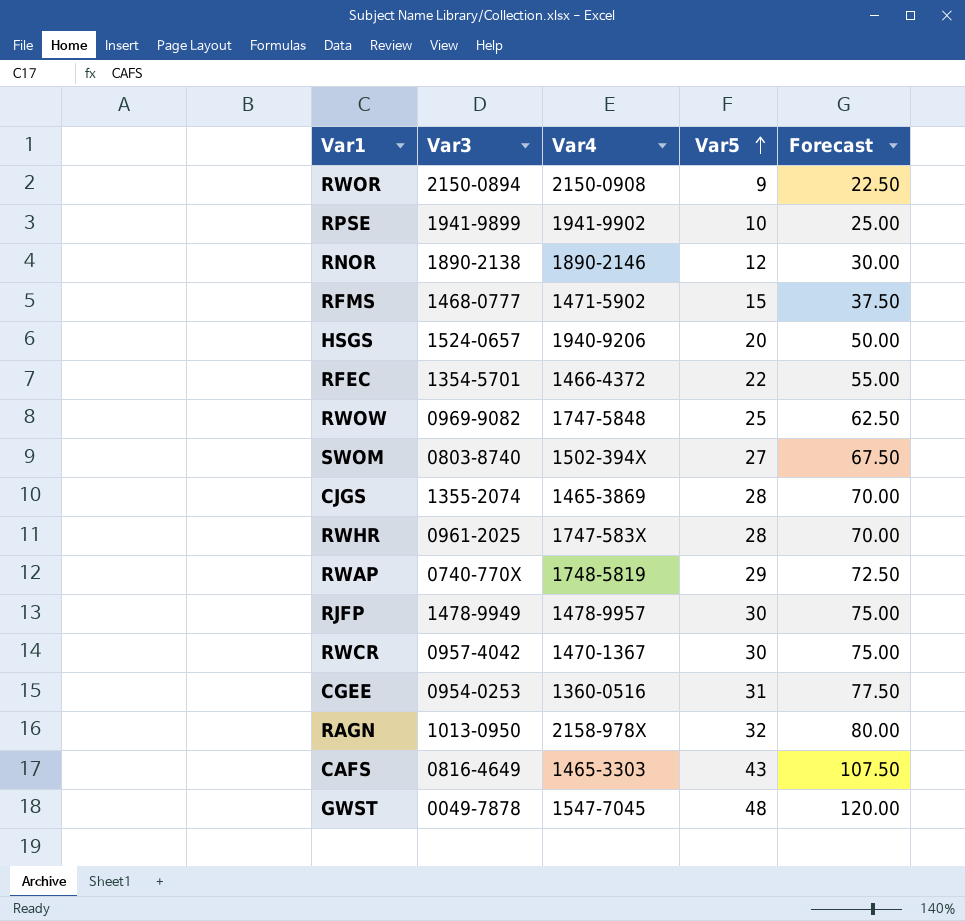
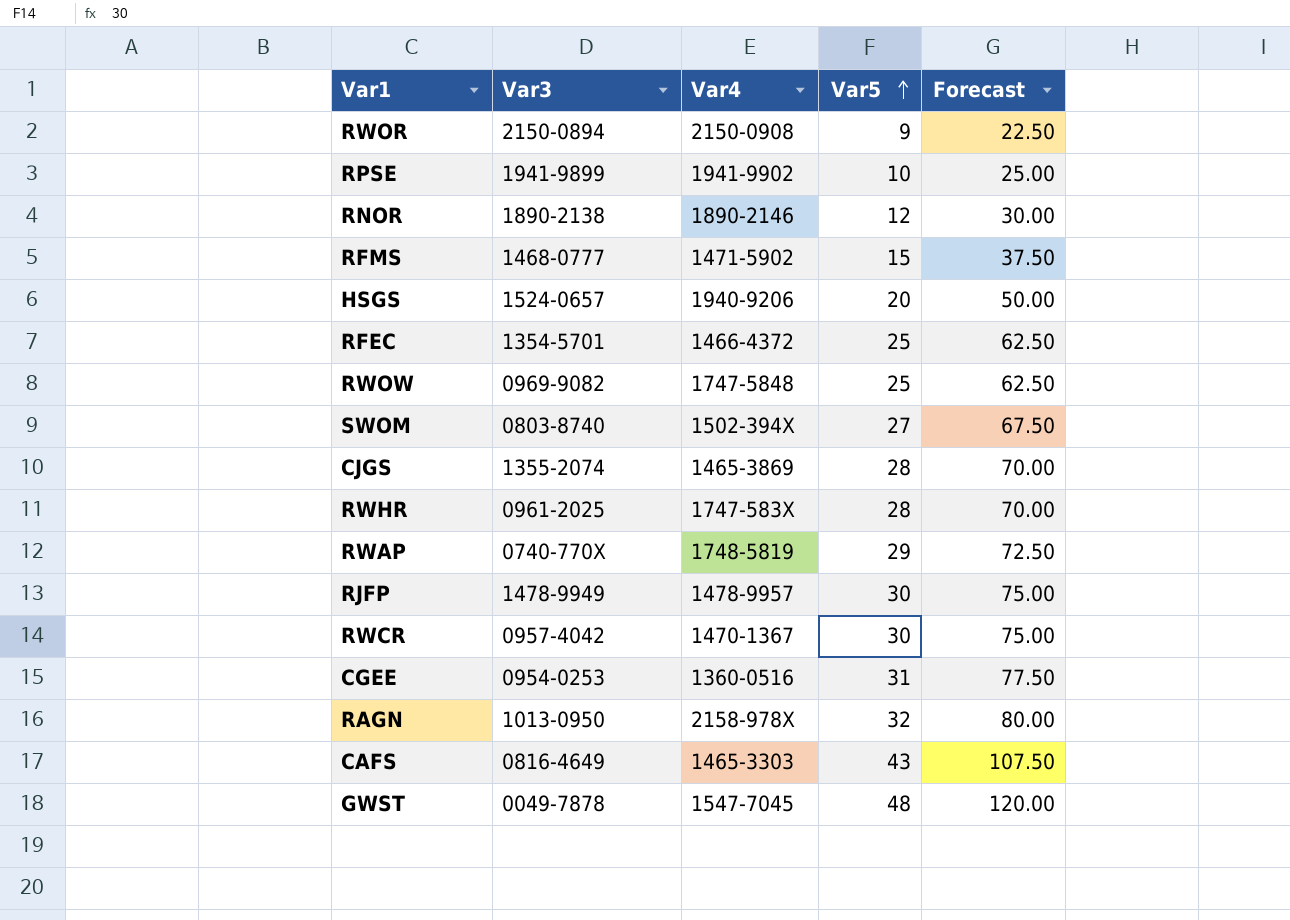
RFEC | Var5: 22 -> 25
RFEC | Forecast: 55.00 -> 62.50

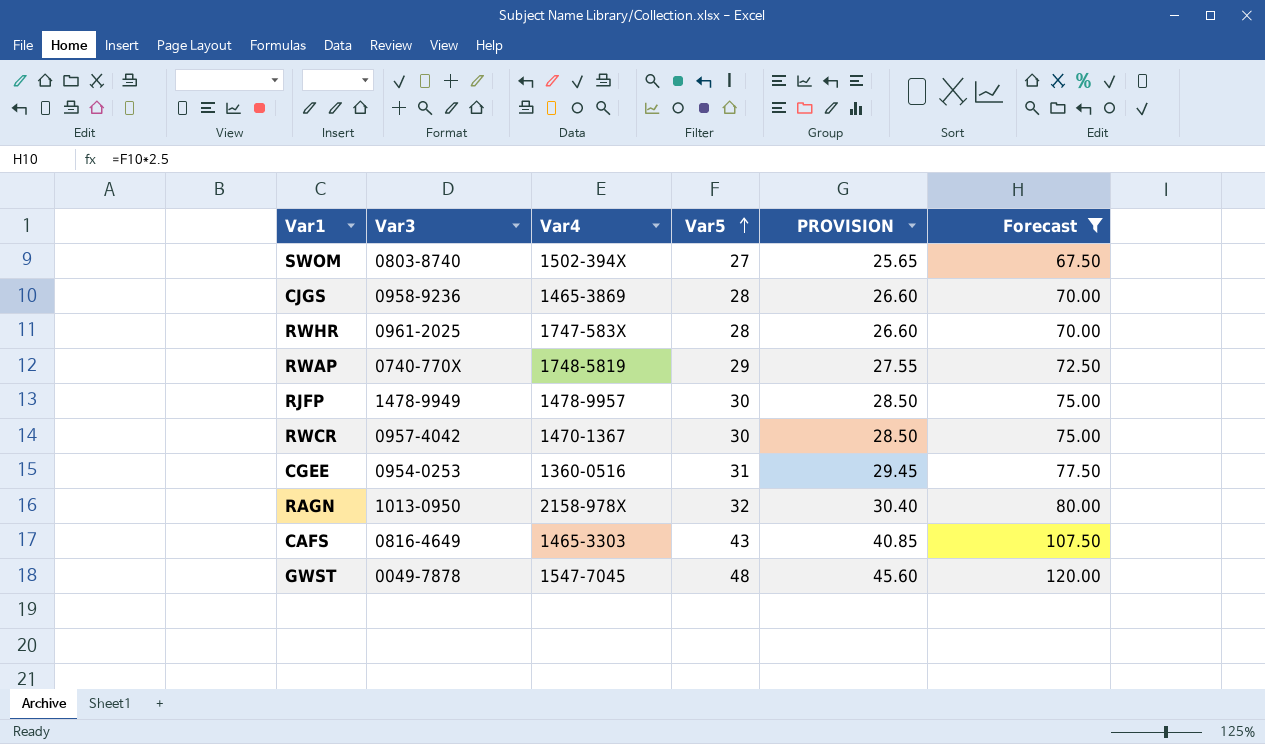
filter: none -> Forecast >= 67.50
column PROVISION | formula: none -> [Var5] * 0.95
CJGS | Var3: 1355-2074 -> 0958-9236

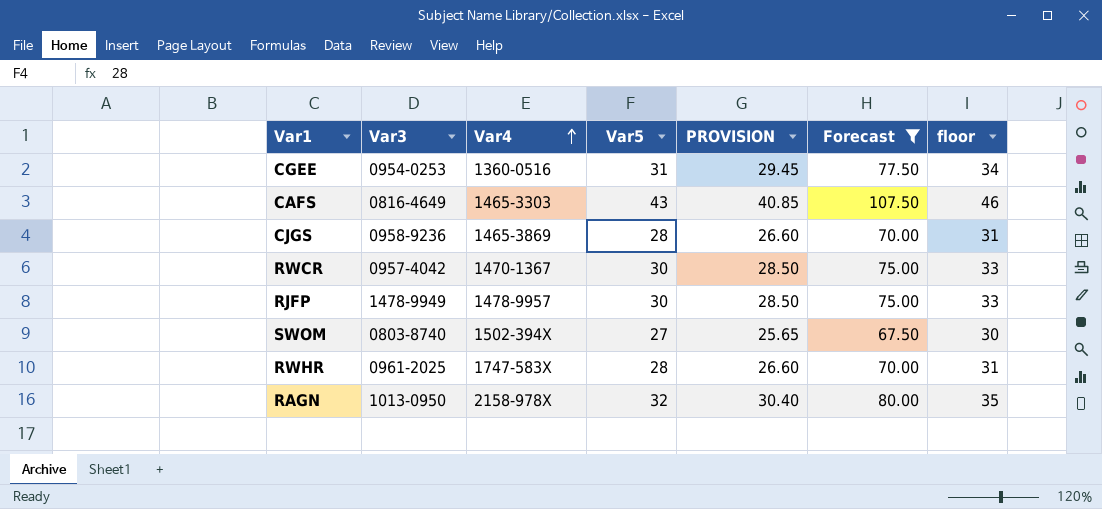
row order: Var5 ascending -> Var4 ascending
column floor | formula: none -> [Var5] + 3
row RWAP: 0740-770X | 1748-5819 | 29 | 27.55 | 72.50 -> none
row GWST: 0049-7878 | 1547-7045 | 48 | 45.60 | 120.00 -> none

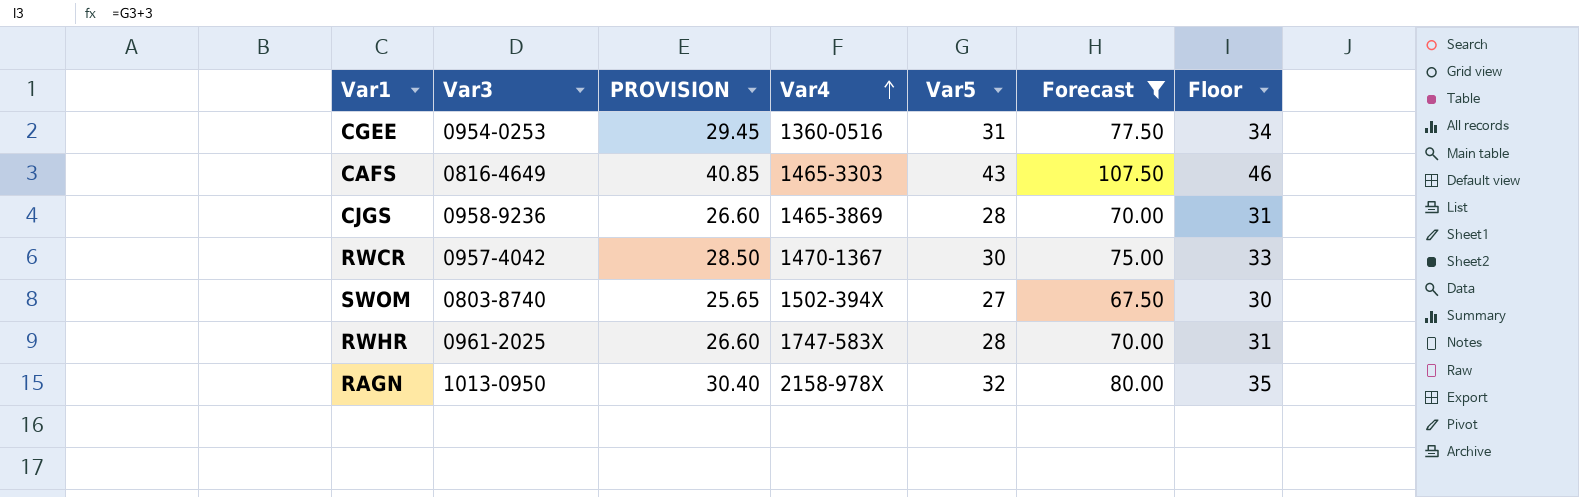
column PROVISION | position: 5 -> 3
column name: floor -> Floor
row RJFP: 1478-9949 | 1478-9957 | 30 | 28.50 | 75.00 | 33 -> none

